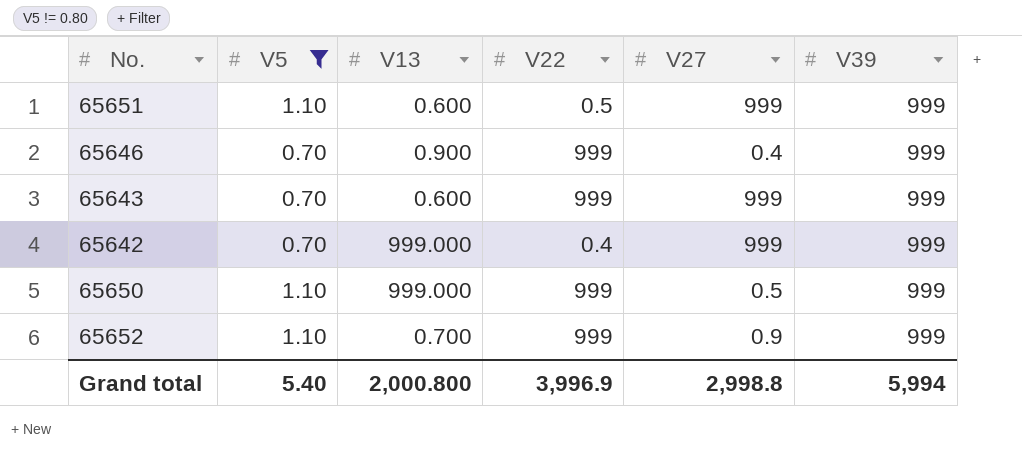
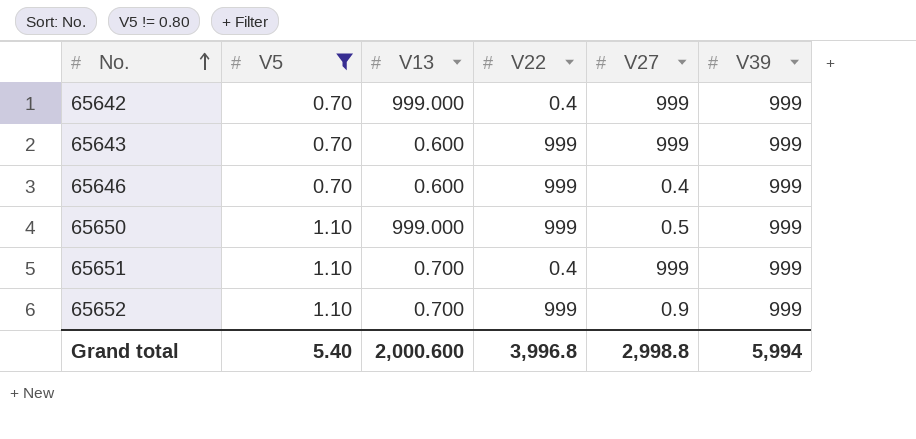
row order: none -> No. ascending
65646 | V13: 0.900 -> 0.600
65651 | V13: 0.600 -> 0.700
65651 | V22: 0.5 -> 0.4
Grand total | V13: 2,000.800 -> 2,000.600
Grand total | V22: 3,996.9 -> 3,996.8

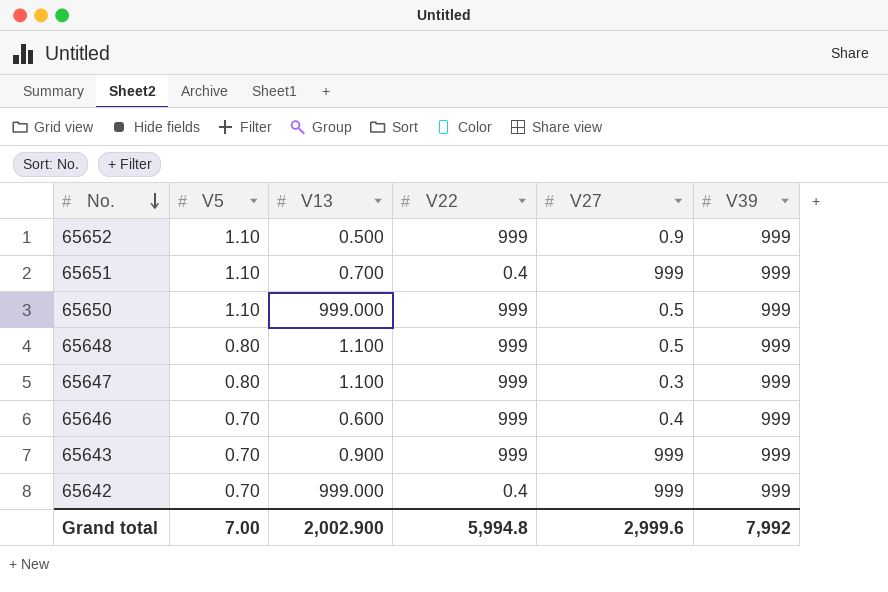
filter: V5 != 0.80 -> none
row order: No. ascending -> No. descending
65652 | V13: 0.700 -> 0.500
65643 | V13: 0.600 -> 0.900
Grand total | V5: 5.40 -> 7.00
Grand total | V13: 2,000.600 -> 2,002.900
Grand total | V22: 3,996.8 -> 5,994.8
Grand total | V27: 2,998.8 -> 2,999.6
Grand total | V39: 5,994 -> 7,992

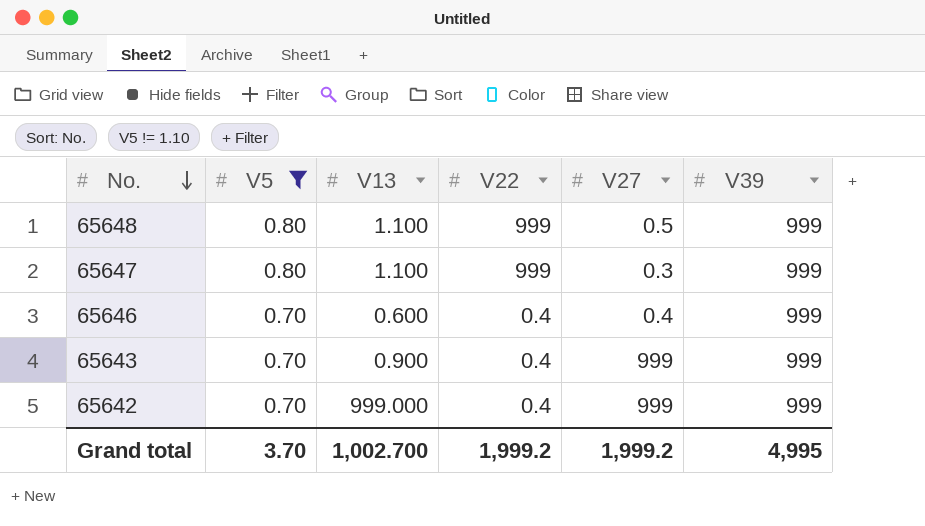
filter: none -> V5 != 1.10
65646 | V22: 999 -> 0.4
65643 | V22: 999 -> 0.4
Grand total | V5: 7.00 -> 3.70
Grand total | V13: 2,002.900 -> 1,002.700
Grand total | V22: 5,994.8 -> 1,999.2
Grand total | V27: 2,999.6 -> 1,999.2
Grand total | V39: 7,992 -> 4,995

